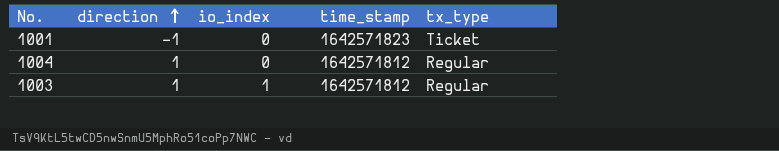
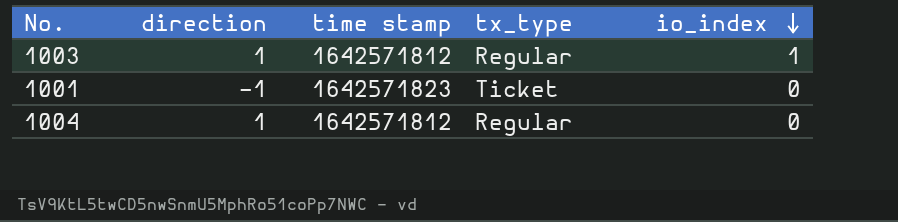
row order: direction ascending -> io_index descending
column name: time_stamp -> time stamp
column io_index | position: 3 -> 5

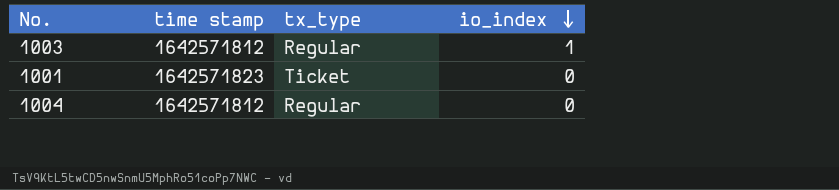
column direction | position: 2 -> none

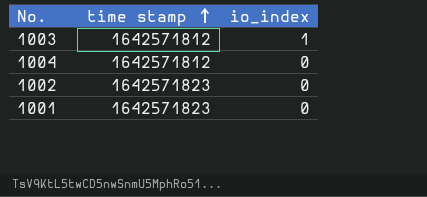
row order: io_index descending -> time stamp ascending
column tx_type | position: 3 -> none
row 1002: none -> 1642571823 | 0

